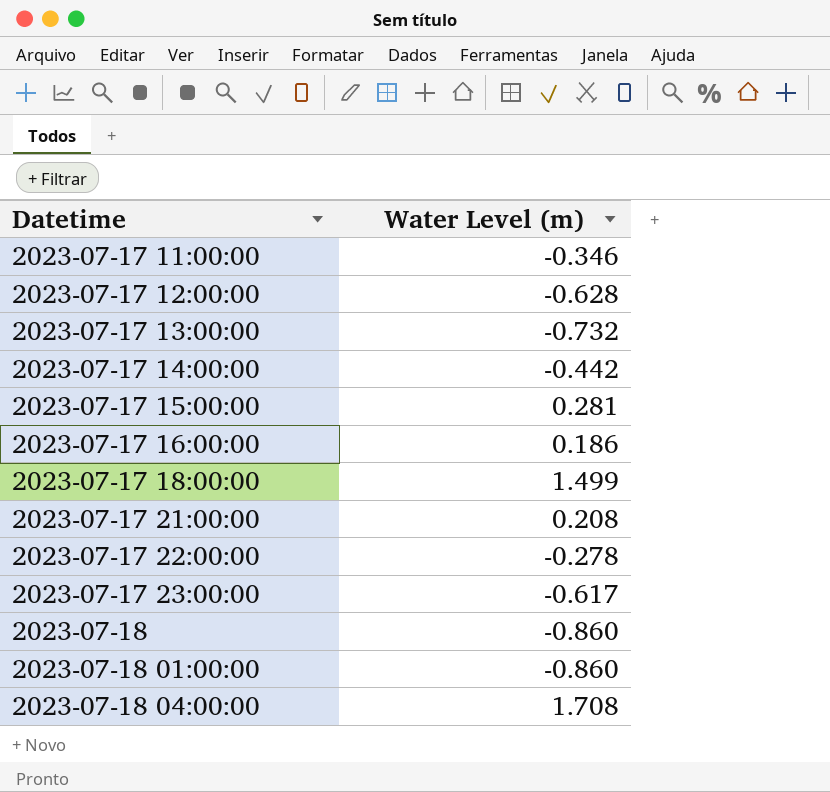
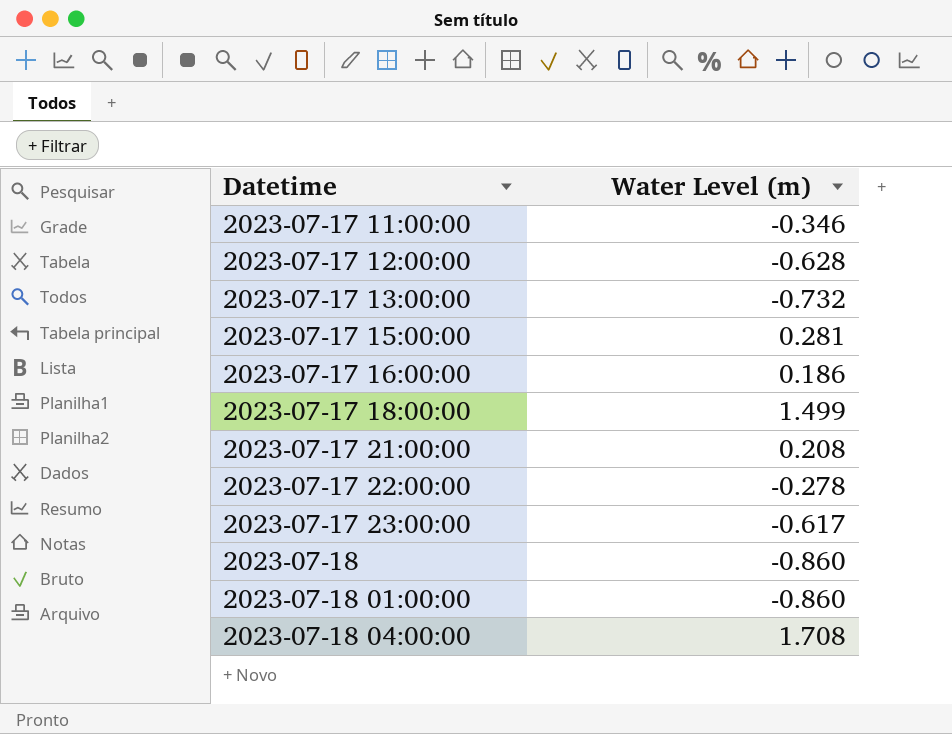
row 2023-07-17 14:00:00: -0.442 -> none

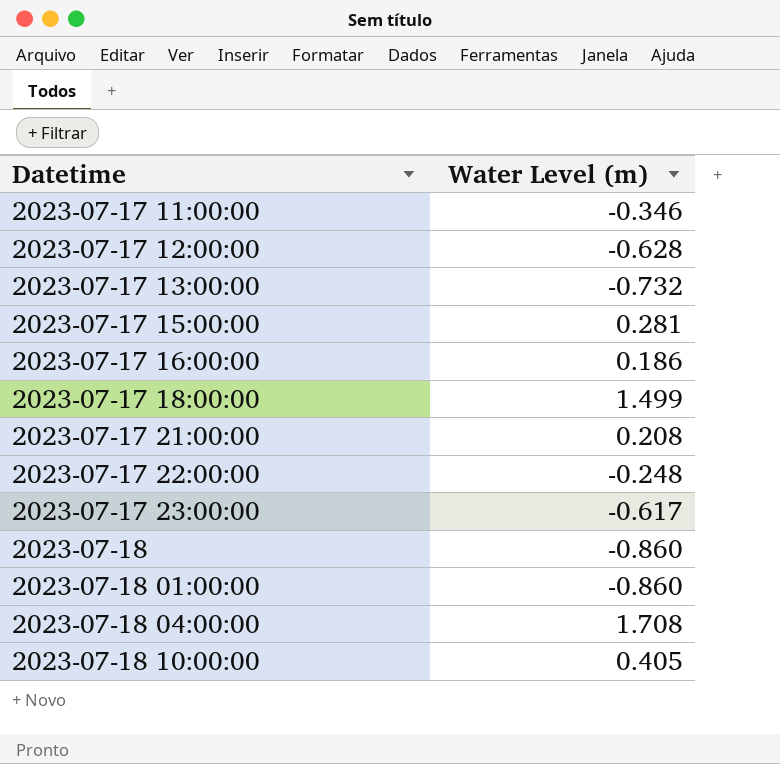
2023-07-17 22:00:00 | Water Level (m): -0.278 -> -0.248
row 2023-07-18 10:00:00: none -> 0.405

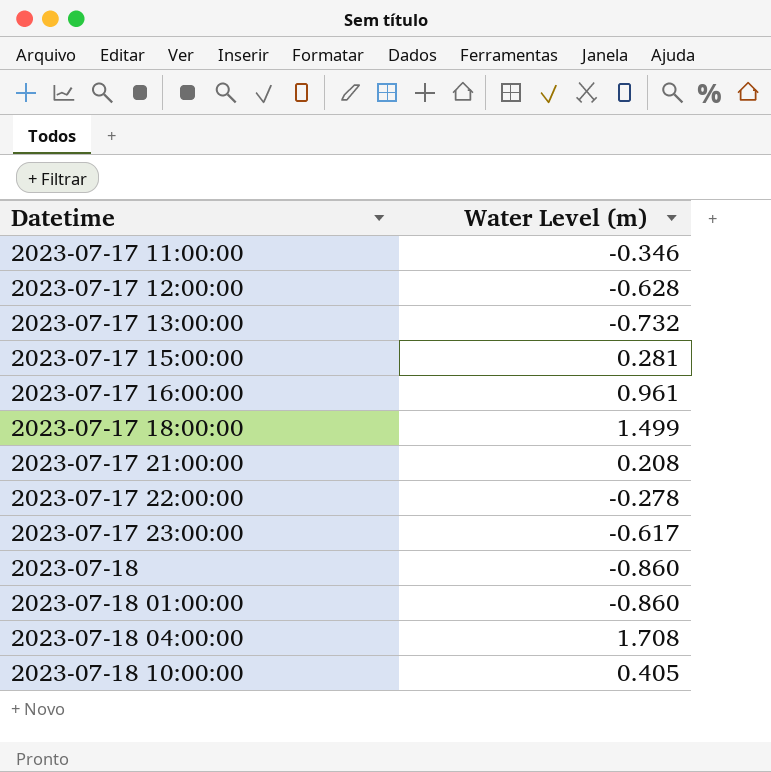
2023-07-17 16:00:00 | Water Level (m): 0.186 -> 0.961
2023-07-17 22:00:00 | Water Level (m): -0.248 -> -0.278

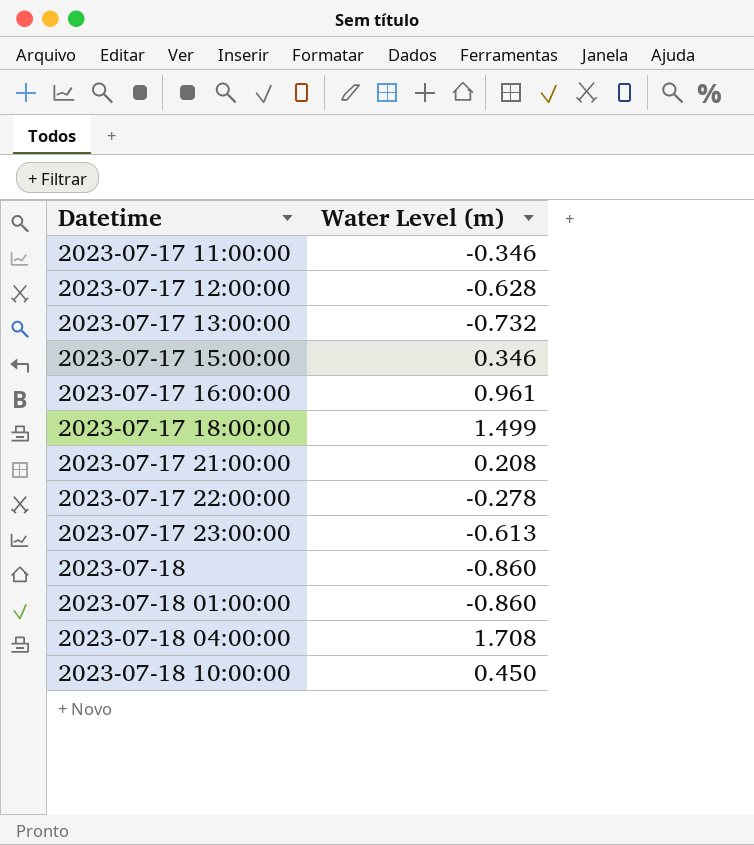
2023-07-17 15:00:00 | Water Level (m): 0.281 -> 0.346
2023-07-17 23:00:00 | Water Level (m): -0.617 -> -0.613
2023-07-18 10:00:00 | Water Level (m): 0.405 -> 0.450

